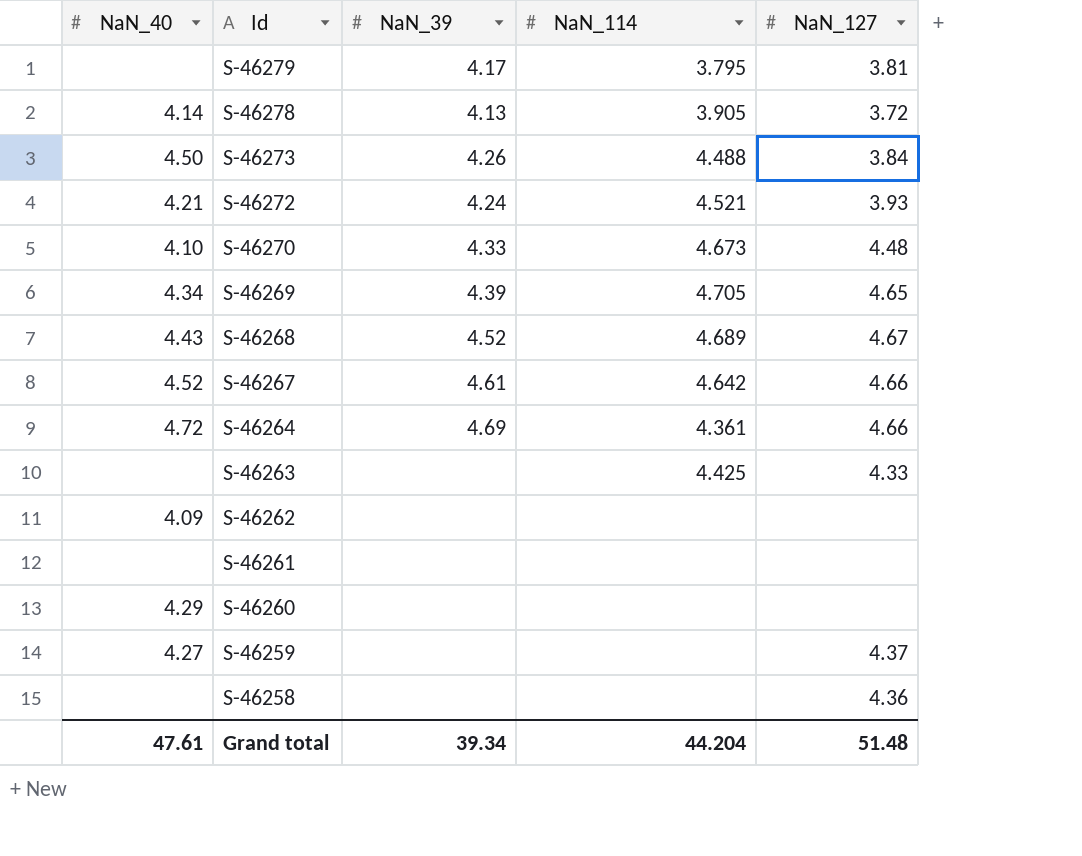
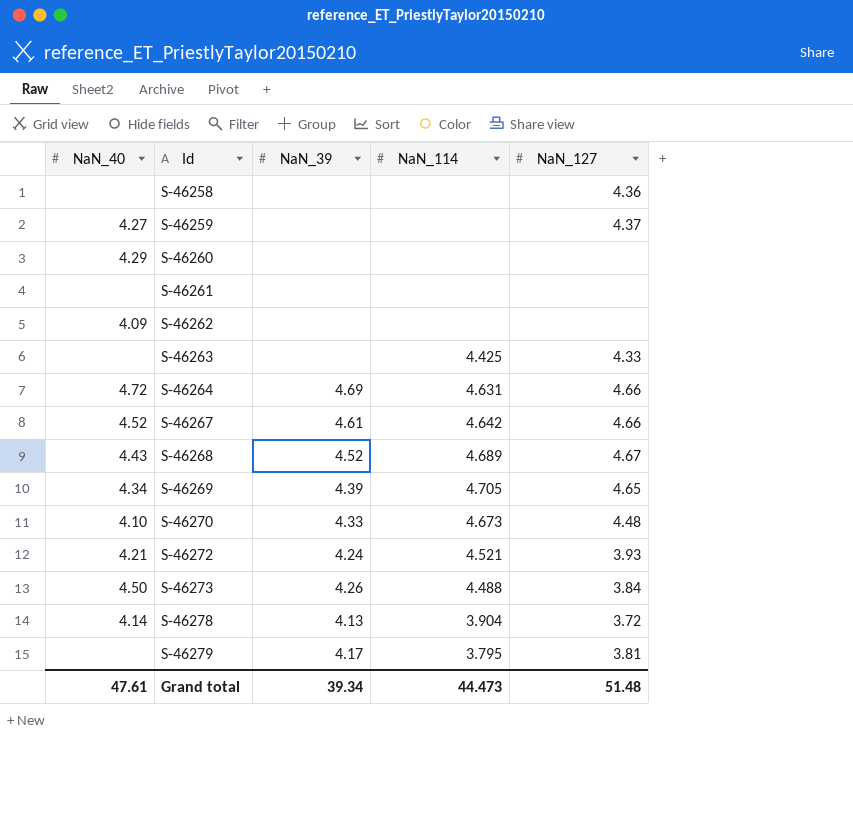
row order: Id descending -> Id ascending
S-46264 | NaN_114: 4.361 -> 4.631
S-46278 | NaN_114: 3.905 -> 3.904
Grand total | NaN_114: 44.204 -> 44.473

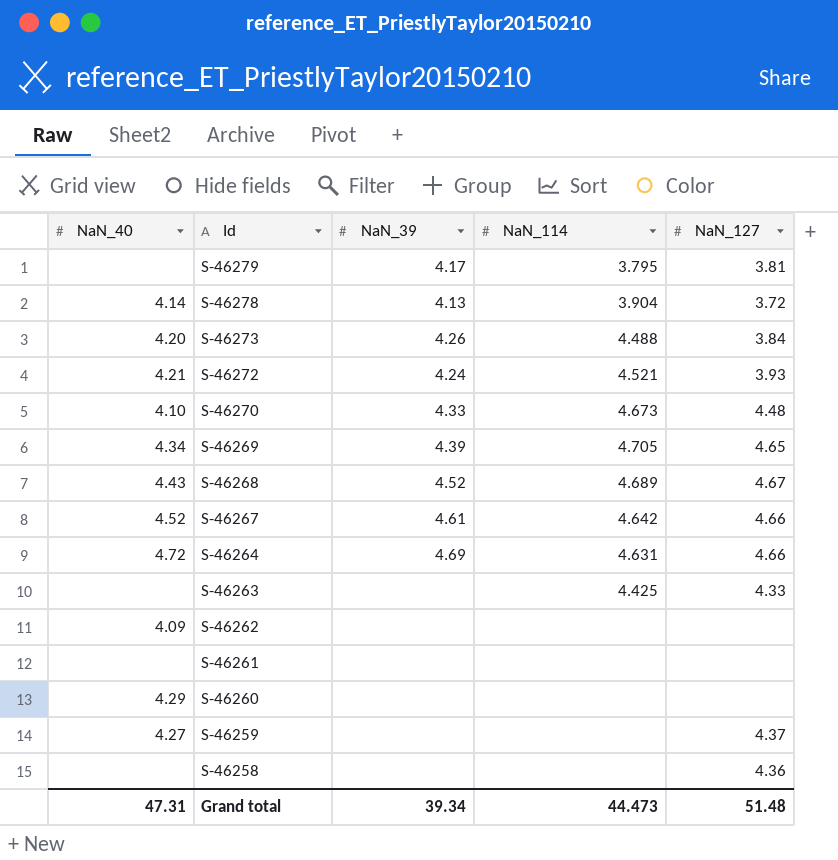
row order: Id ascending -> Id descending
S-46273 | NaN_40: 4.50 -> 4.20
Grand total | NaN_40: 47.61 -> 47.31

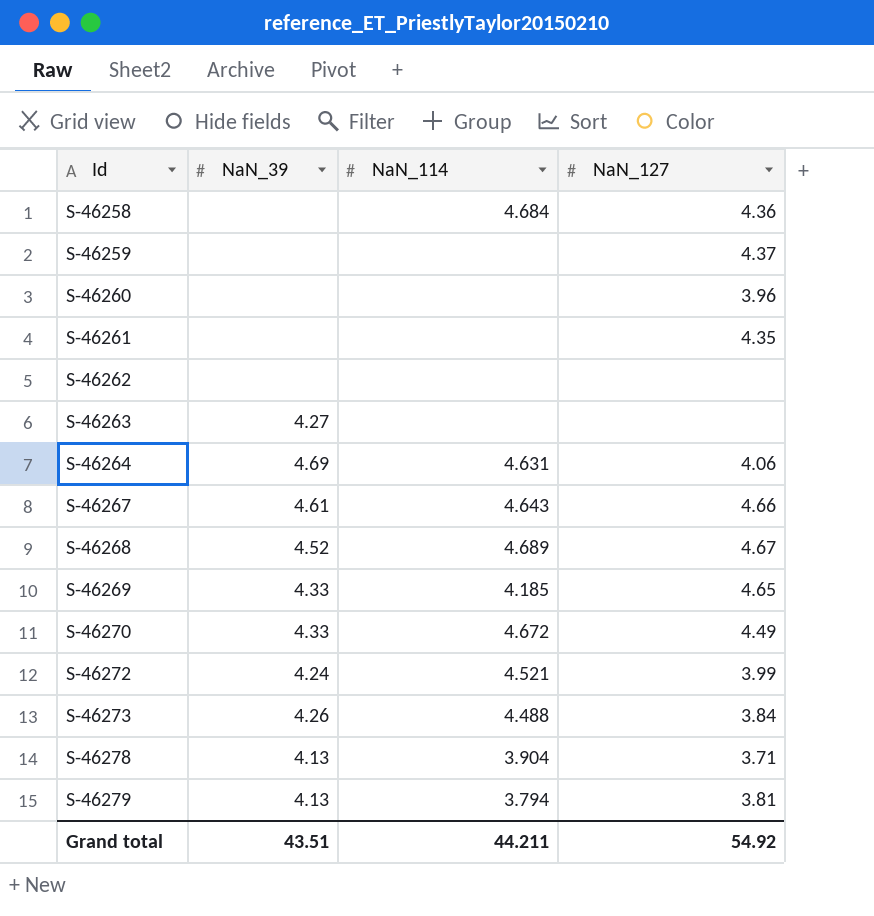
row order: Id descending -> Id ascending
column NaN_40 | position: 1 -> none
S-46258 | NaN_114: none -> 4.684
S-46260 | NaN_127: none -> 3.96
S-46261 | NaN_127: none -> 4.35
S-46263 | NaN_39: none -> 4.27
S-46263 | NaN_114: 4.425 -> none
S-46263 | NaN_127: 4.33 -> none
S-46264 | NaN_127: 4.66 -> 4.06
S-46267 | NaN_114: 4.642 -> 4.643
S-46269 | NaN_39: 4.39 -> 4.33
S-46269 | NaN_114: 4.705 -> 4.185
S-46270 | NaN_114: 4.673 -> 4.672
S-46270 | NaN_127: 4.48 -> 4.49
S-46272 | NaN_127: 3.93 -> 3.99
S-46278 | NaN_127: 3.72 -> 3.71
S-46279 | NaN_39: 4.17 -> 4.13
S-46279 | NaN_114: 3.795 -> 3.794
Grand total | NaN_39: 39.34 -> 43.51
Grand total | NaN_114: 44.473 -> 44.211
Grand total | NaN_127: 51.48 -> 54.92

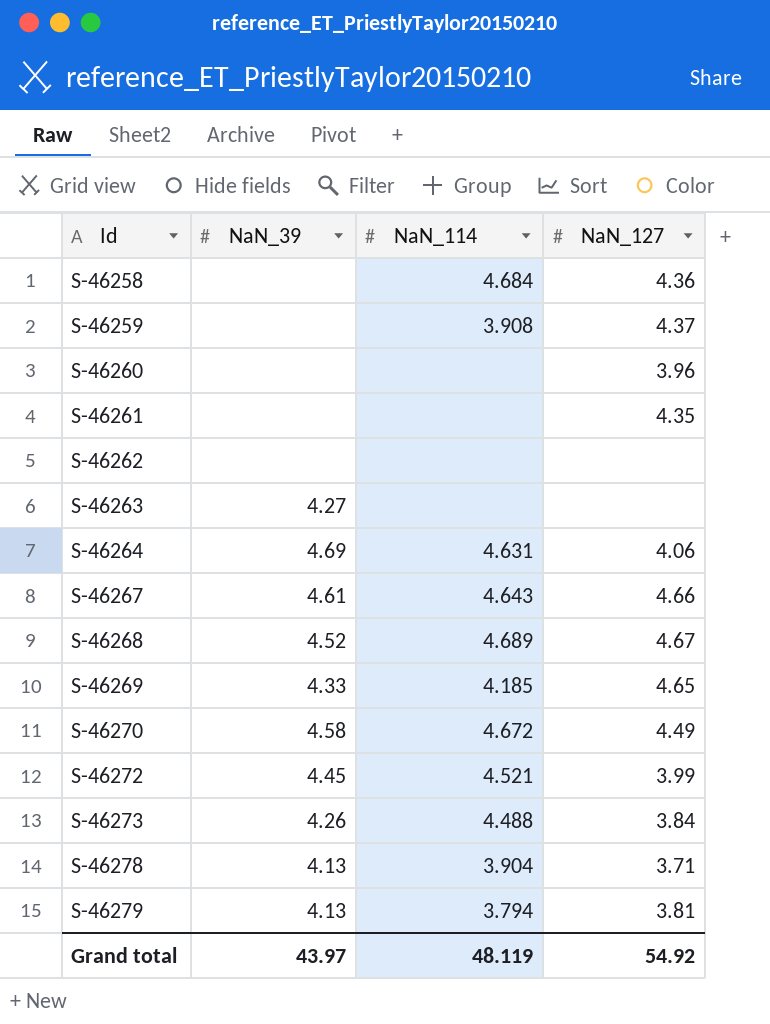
S-46259 | NaN_114: none -> 3.908
S-46270 | NaN_39: 4.33 -> 4.58
S-46272 | NaN_39: 4.24 -> 4.45
Grand total | NaN_39: 43.51 -> 43.97
Grand total | NaN_114: 44.211 -> 48.119

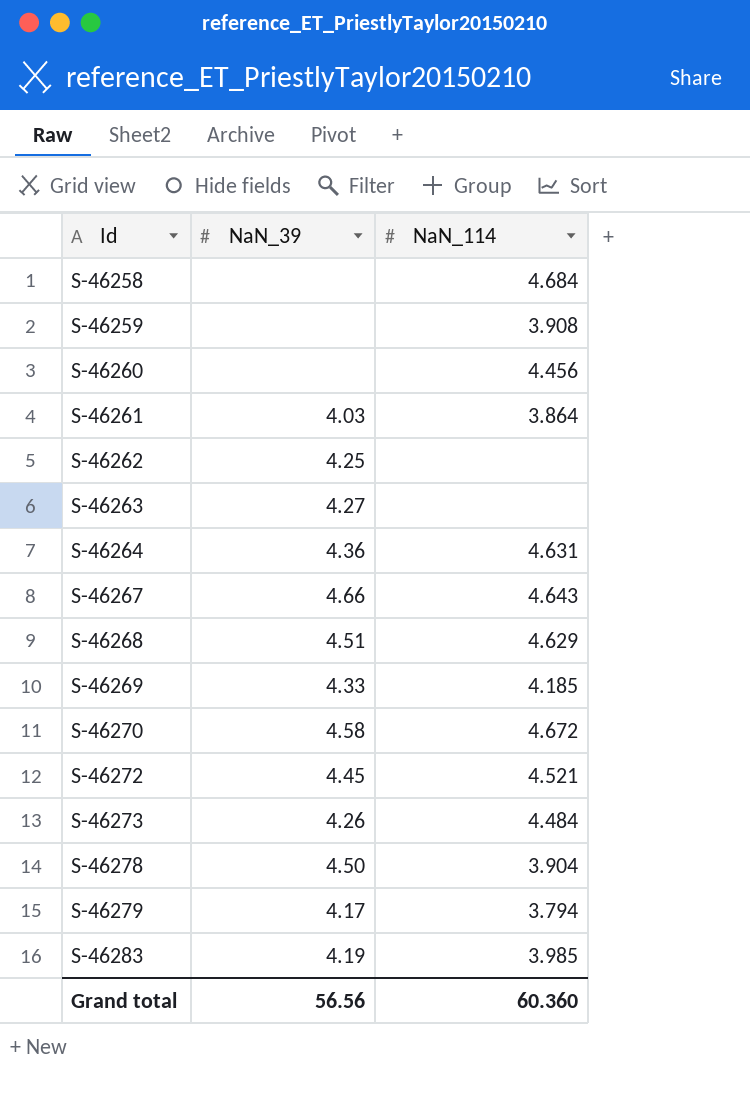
column NaN_127 | position: 4 -> none
S-46260 | NaN_114: none -> 4.456
S-46261 | NaN_39: none -> 4.03
S-46261 | NaN_114: none -> 3.864
S-46262 | NaN_39: none -> 4.25
S-46264 | NaN_39: 4.69 -> 4.36
S-46267 | NaN_39: 4.61 -> 4.66
S-46268 | NaN_39: 4.52 -> 4.51
S-46268 | NaN_114: 4.689 -> 4.629
S-46273 | NaN_114: 4.488 -> 4.484
S-46278 | NaN_39: 4.13 -> 4.50
S-46279 | NaN_39: 4.13 -> 4.17
row S-46283: none -> 4.19 | 3.985
Grand total | NaN_39: 43.97 -> 56.56
Grand total | NaN_114: 48.119 -> 60.360

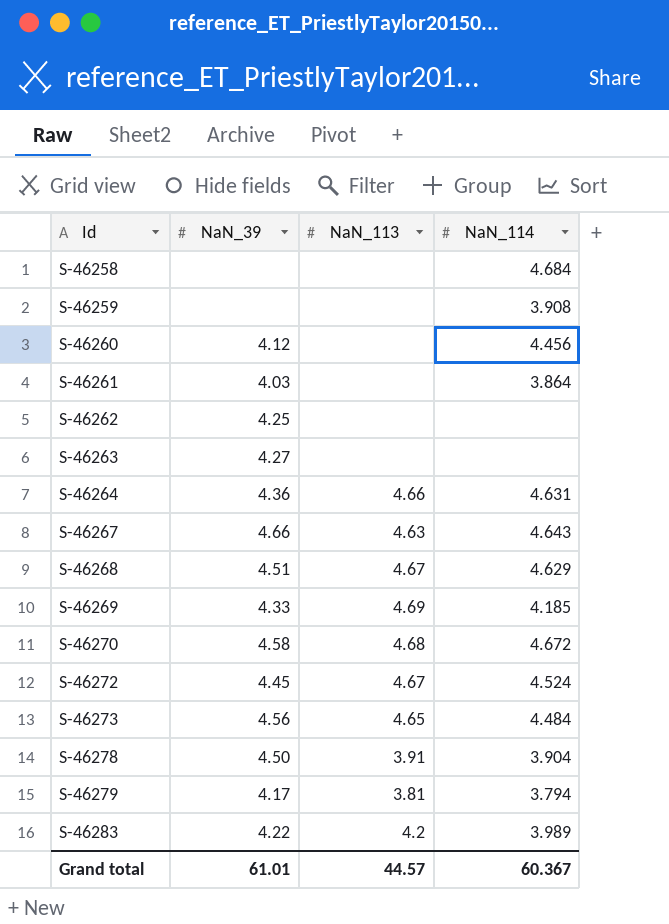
column NaN_113 | position: none -> 3
S-46260 | NaN_39: none -> 4.12
S-46272 | NaN_114: 4.521 -> 4.524
S-46273 | NaN_39: 4.26 -> 4.56
S-46283 | NaN_39: 4.19 -> 4.22
S-46283 | NaN_114: 3.985 -> 3.989
Grand total | NaN_39: 56.56 -> 61.01
Grand total | NaN_114: 60.360 -> 60.367

